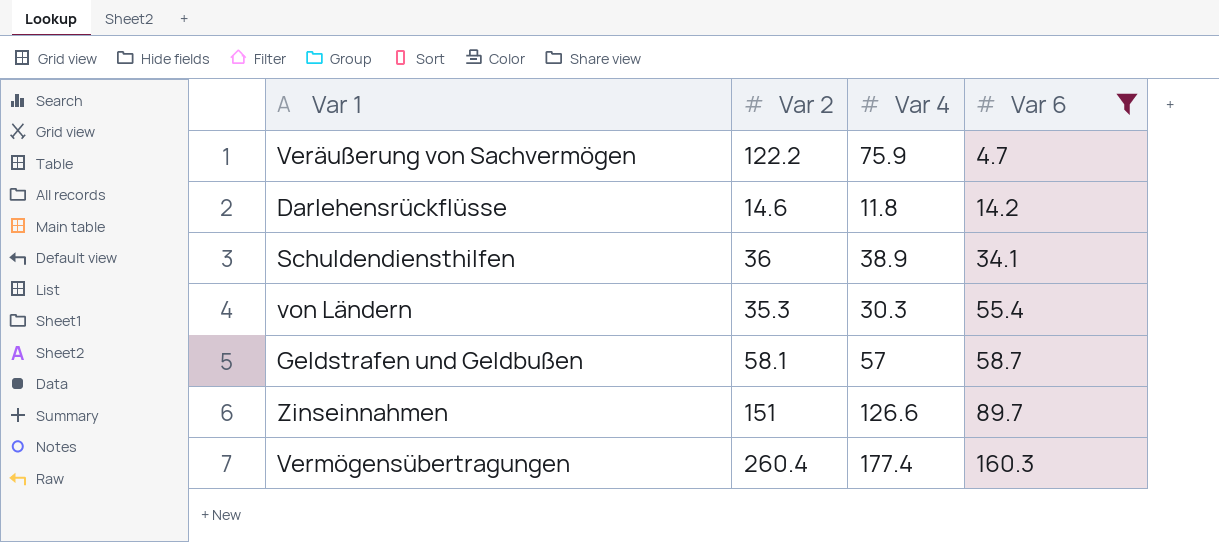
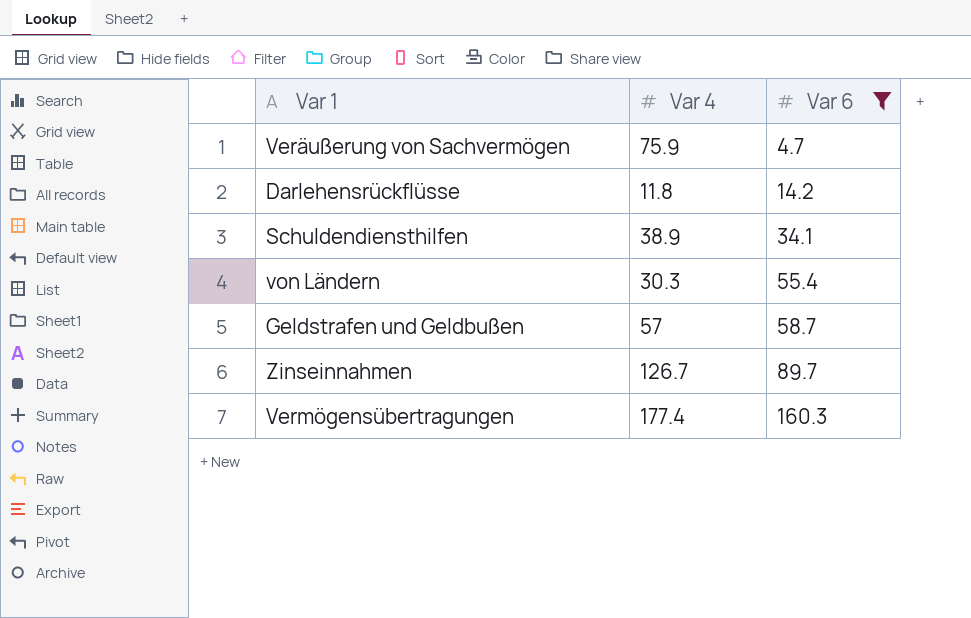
column Var 2 | position: 2 -> none
Zinseinnahmen | Var 4: 126.6 -> 126.7

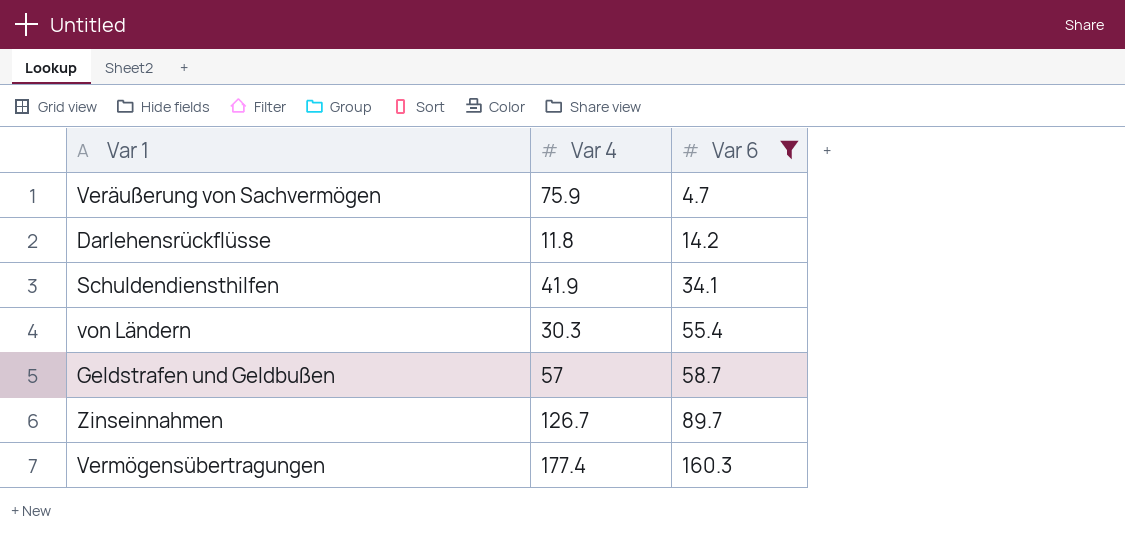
Schuldendiensthilfen | Var 4: 38.9 -> 41.9

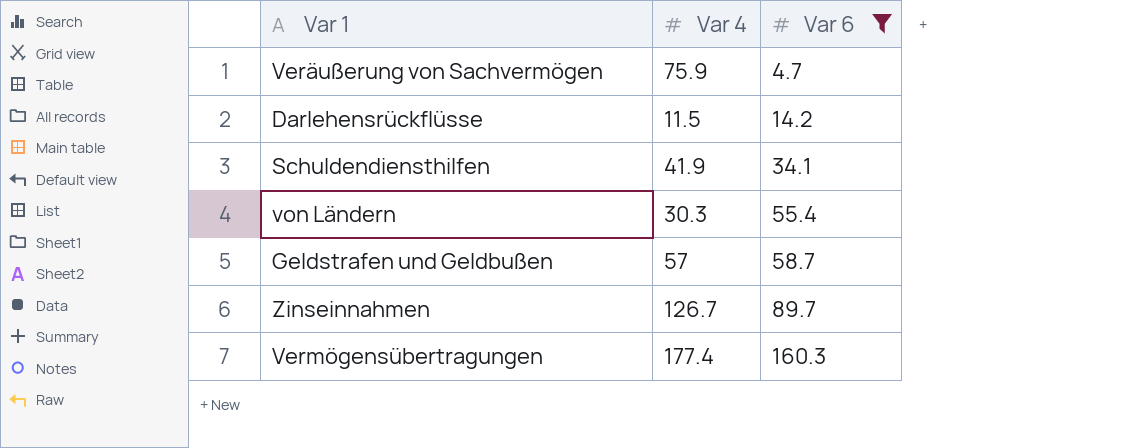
Darlehensrückflüsse | Var 4: 11.8 -> 11.5

